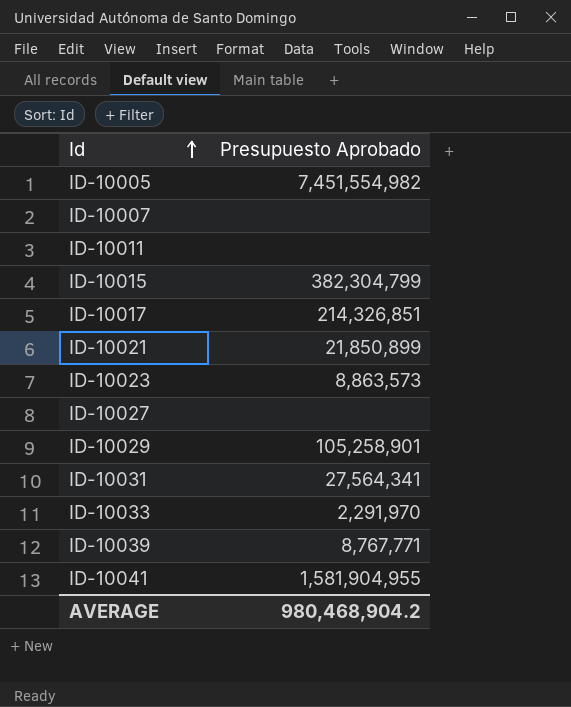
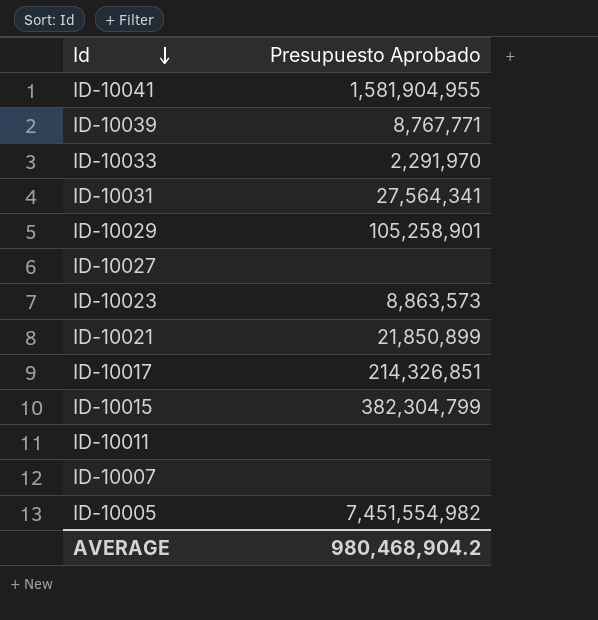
row order: Id ascending -> Id descending

